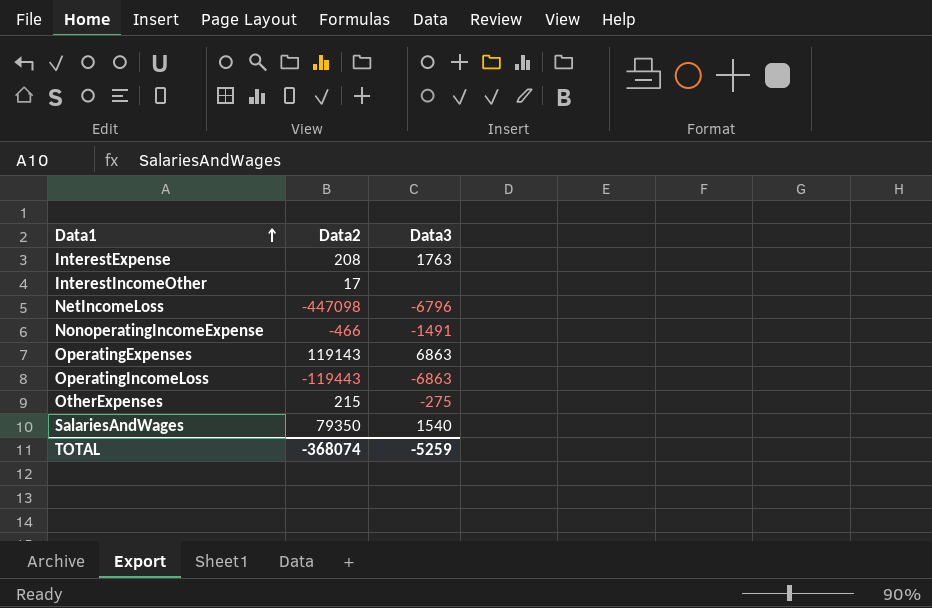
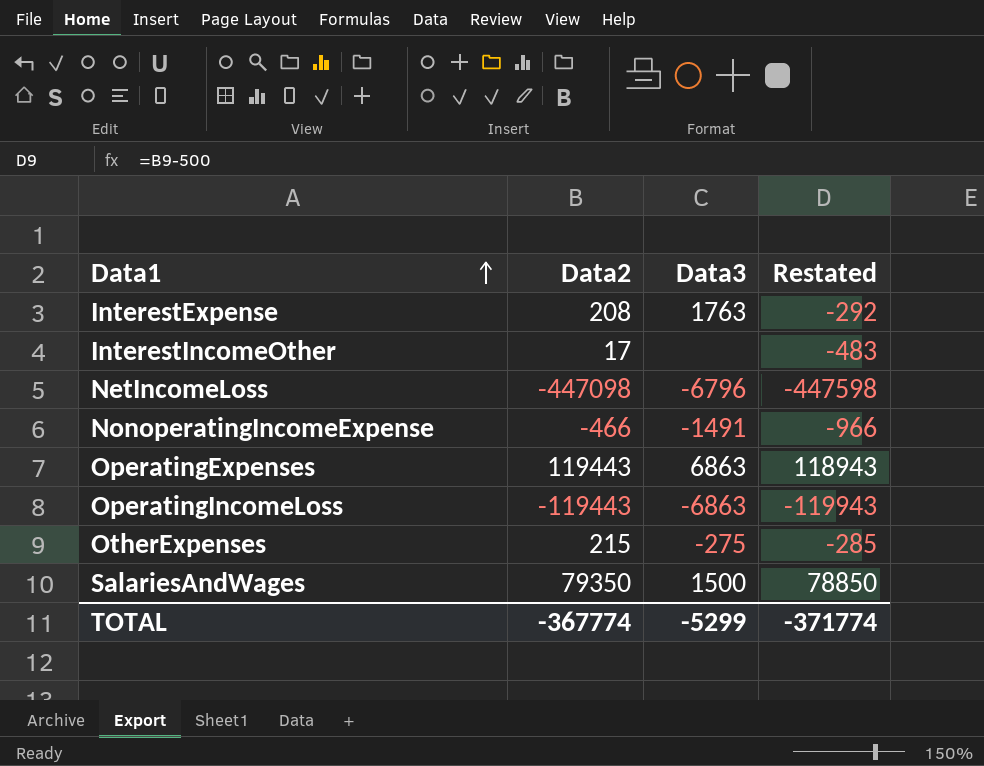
column Restated | formula: none -> [Data2] - 500
OperatingExpenses | Data2: 119143 -> 119443
SalariesAndWages | Data3: 1540 -> 1500
TOTAL | Data2: -368074 -> -367774
TOTAL | Data3: -5259 -> -5299

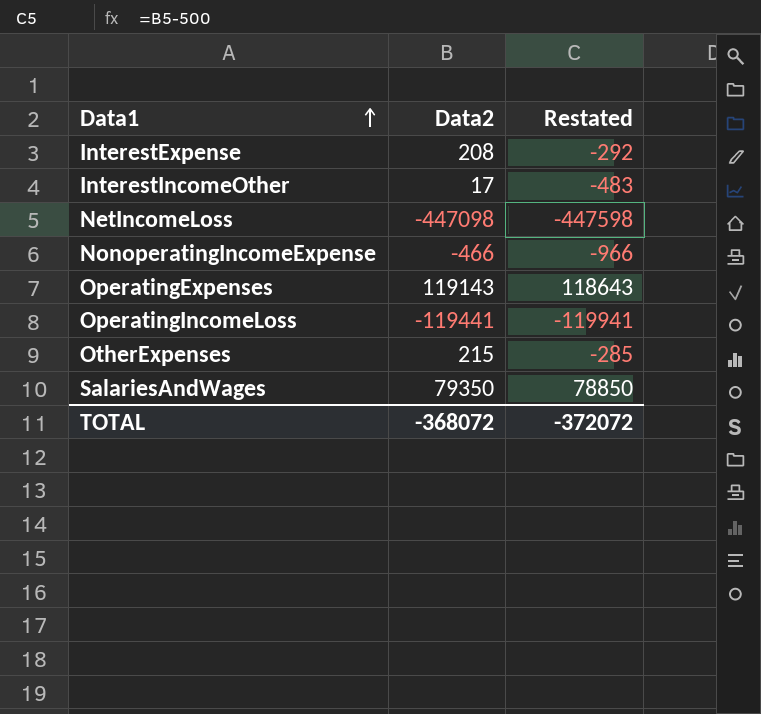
column Data3 | position: 3 -> none
OperatingExpenses | Data2: 119443 -> 119143
OperatingExpenses | Restated: 118943 -> 118643
OperatingIncomeLoss | Data2: -119443 -> -119441
OperatingIncomeLoss | Restated: -119943 -> -119941
TOTAL | Data2: -367774 -> -368072
TOTAL | Restated: -371774 -> -372072

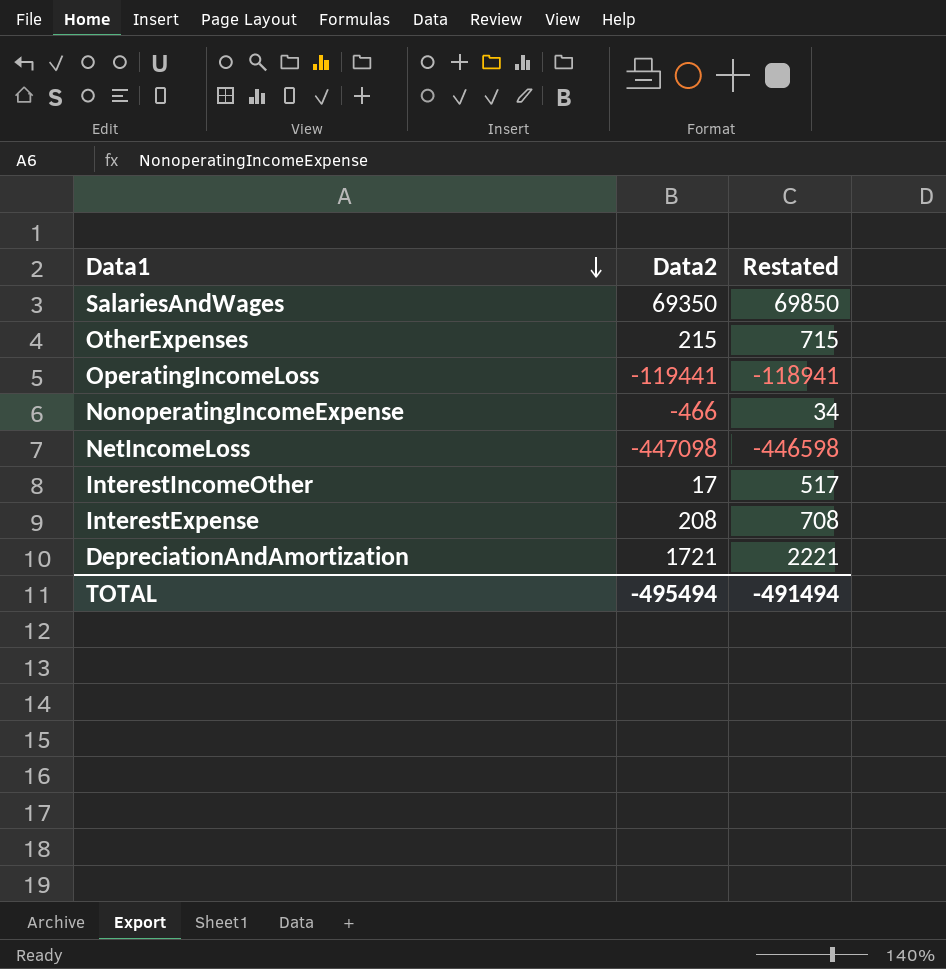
row order: Data1 ascending -> Data1 descending
column Restated | formula: [Data2] - 500 -> [Data2] + 500
row OperatingExpenses: 119143 | 118643 -> none
SalariesAndWages | Data2: 79350 -> 69350
row DepreciationAndAmortization: none -> 1721 | 2221
TOTAL | Data2: -368072 -> -495494
TOTAL | Restated: -372072 -> -491494

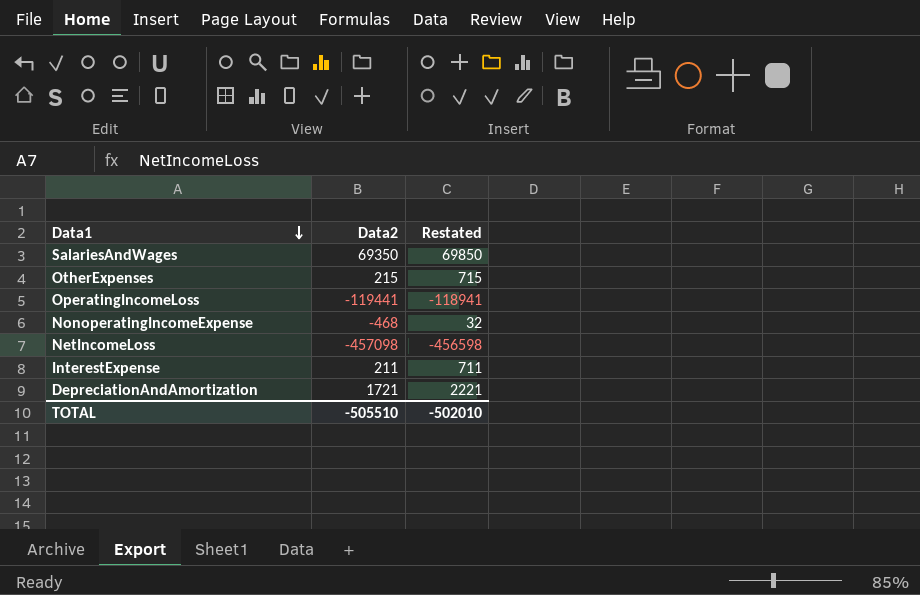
row InterestIncomeOther: 17 | 517 -> none
NonoperatingIncomeExpense | Data2: -466 -> -468
NonoperatingIncomeExpense | Restated: 34 -> 32
NetIncomeLoss | Data2: -447098 -> -457098
NetIncomeLoss | Restated: -446598 -> -456598
InterestExpense | Data2: 208 -> 211
InterestExpense | Restated: 708 -> 711
TOTAL | Data2: -495494 -> -505510
TOTAL | Restated: -491494 -> -502010

